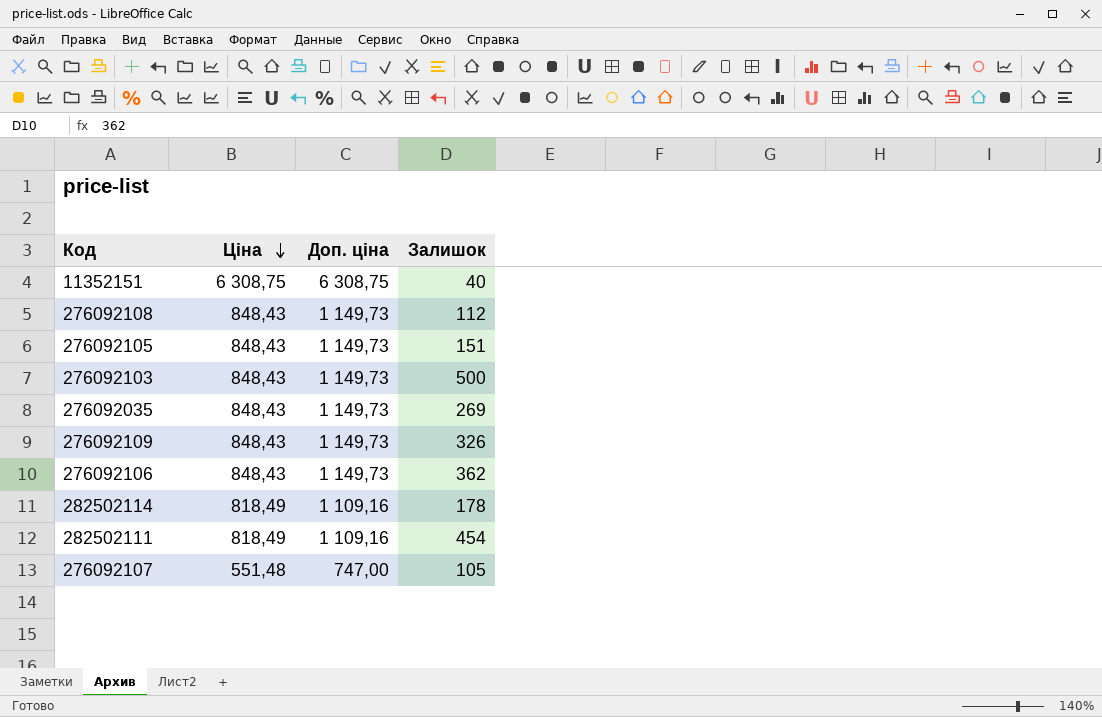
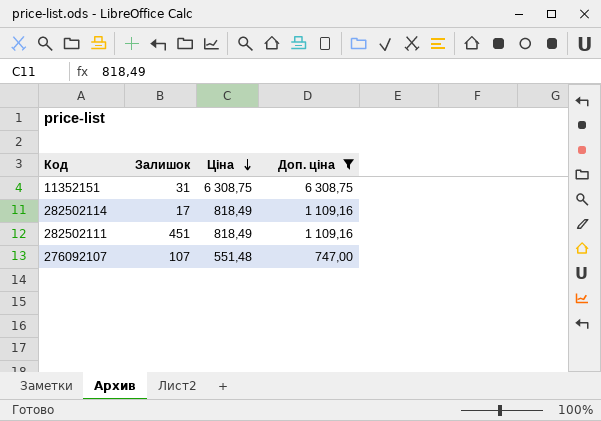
filter: none -> Доп. ціна != 1 149,73
column Залишок | position: 4 -> 2
11352151 | Залишок: 40 -> 31
282502114 | Залишок: 178 -> 17
282502111 | Залишок: 454 -> 451
276092107 | Залишок: 105 -> 107

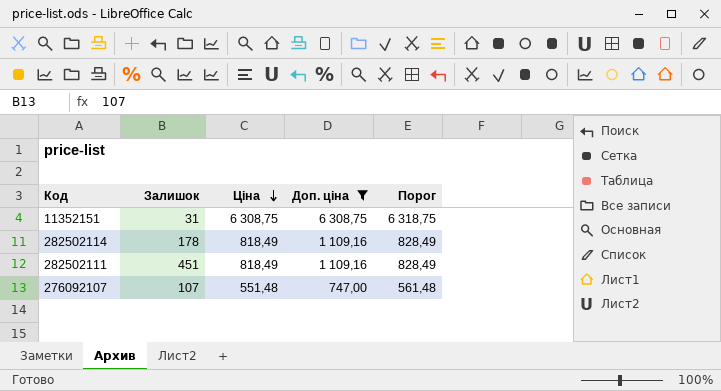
column Порог | formula: none -> [Ціна] + 10
282502114 | Залишок: 17 -> 178

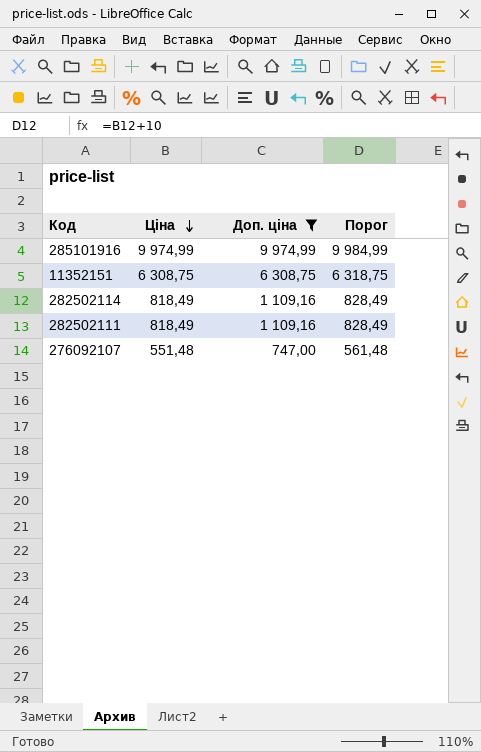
column Залишок | position: 2 -> none
row 285101916: none -> 9 974,99 | 9 974,99 | 9 984,99

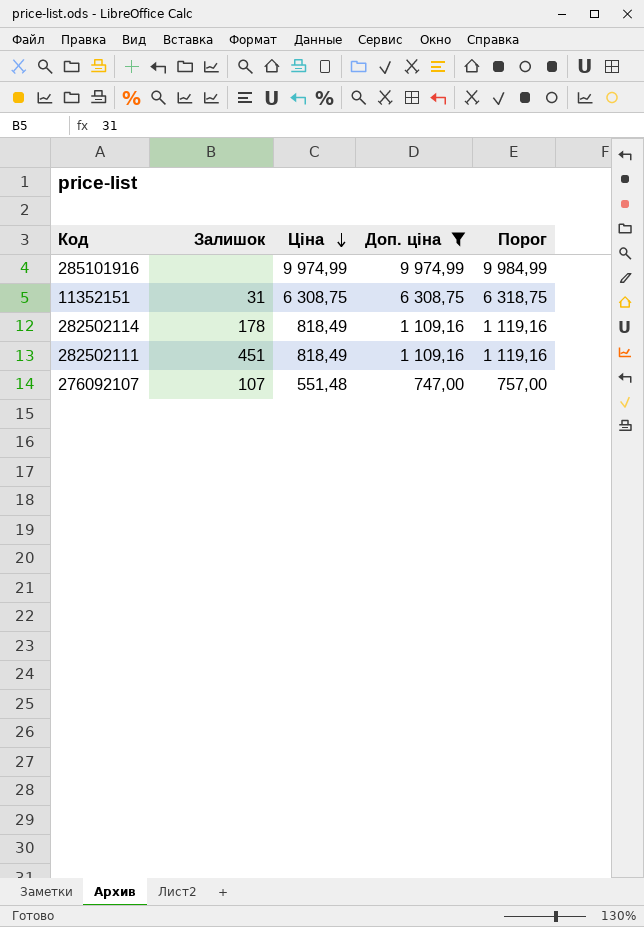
column Залишок | position: none -> 2
column Порог | formula: [Ціна] + 10 -> [Доп. ціна] + 10

